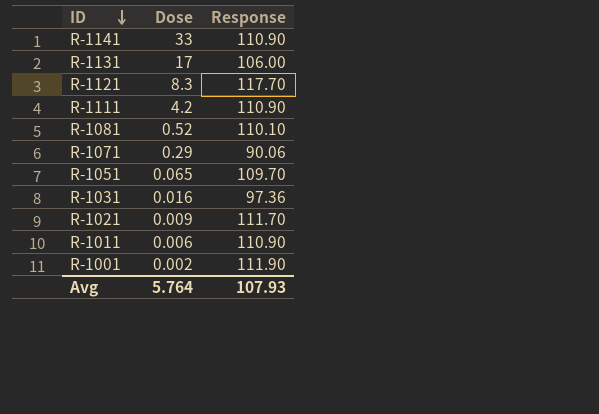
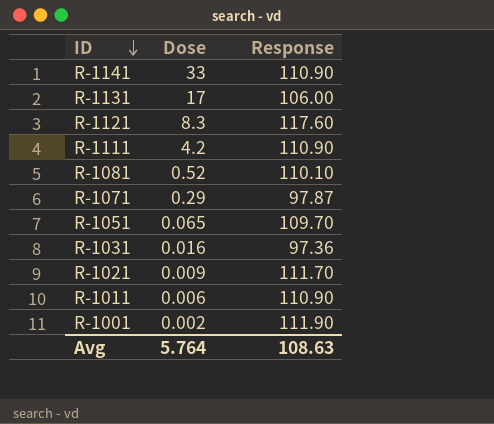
R-1121 | Response: 117.70 -> 117.60
R-1071 | Response: 90.06 -> 97.87
Avg | Response: 107.93 -> 108.63

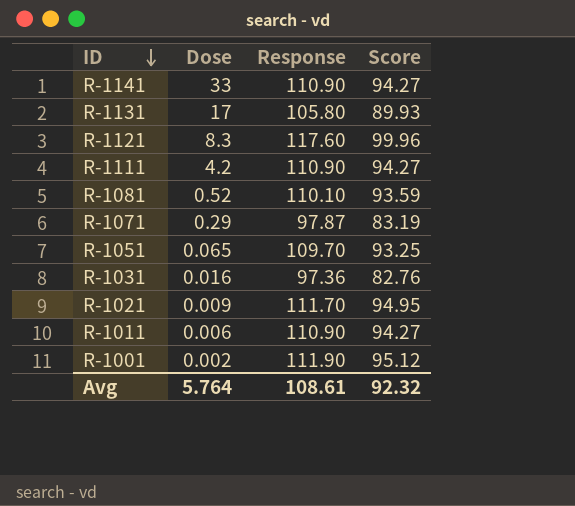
column Score | formula: none -> [Response] * 0.85
R-1131 | Response: 106.00 -> 105.80
Avg | Response: 108.63 -> 108.61

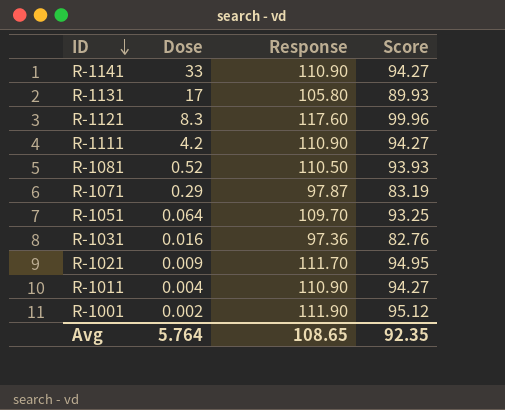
R-1081 | Response: 110.10 -> 110.50
R-1081 | Score: 93.59 -> 93.93
R-1051 | Dose: 0.065 -> 0.064
R-1011 | Dose: 0.006 -> 0.004
Avg | Response: 108.61 -> 108.65
Avg | Score: 92.32 -> 92.35

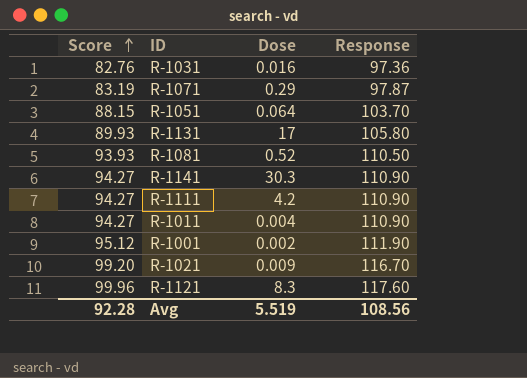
row order: ID descending -> Score ascending
column Score | position: 4 -> 1
R-1051 | Score: 93.25 -> 88.15
R-1051 | Response: 109.70 -> 103.70
R-1141 | Dose: 33 -> 30.3
R-1021 | Score: 94.95 -> 99.20
R-1021 | Response: 111.70 -> 116.70
Avg | Score: 92.35 -> 92.28
Avg | Dose: 5.764 -> 5.519
Avg | Response: 108.65 -> 108.56

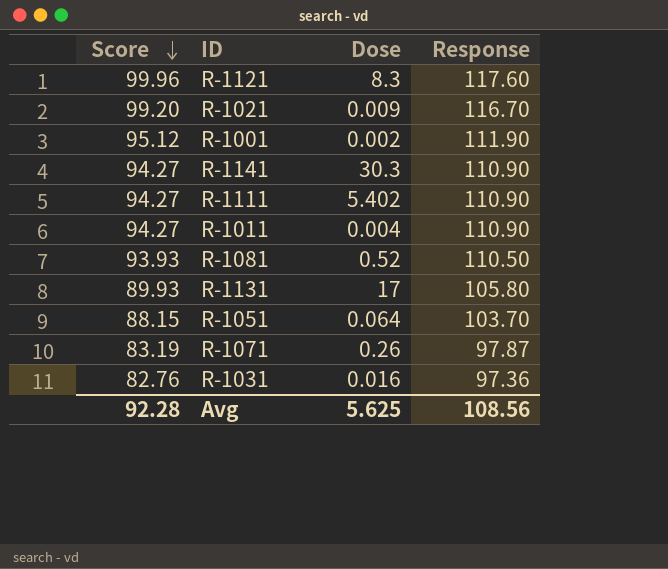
row order: Score ascending -> Score descending
R-1111 | Dose: 4.2 -> 5.402
R-1071 | Dose: 0.29 -> 0.26
Avg | Dose: 5.519 -> 5.625

